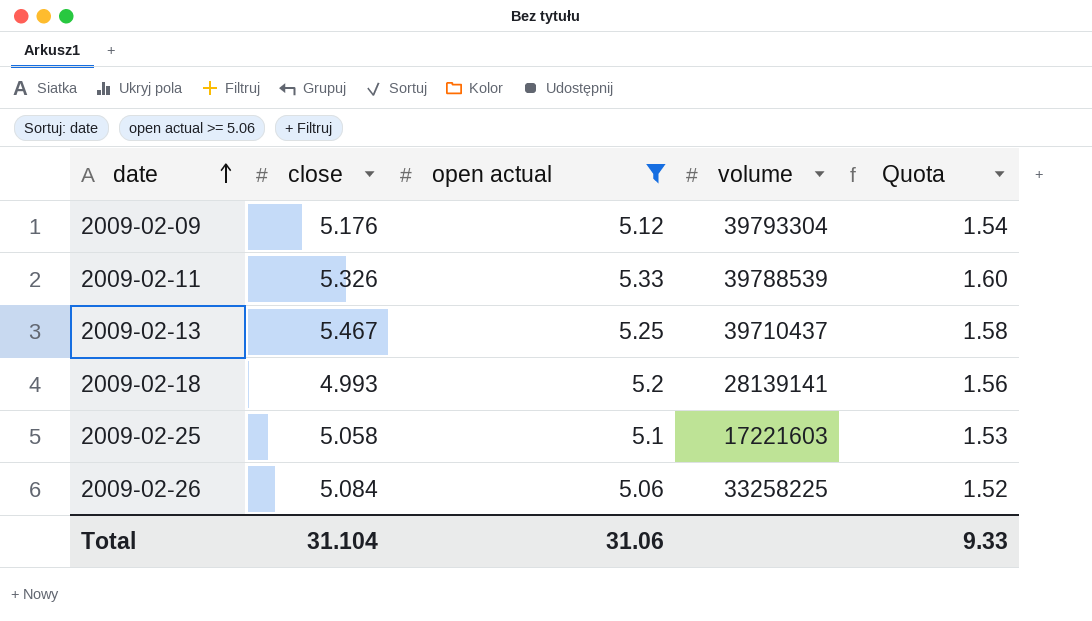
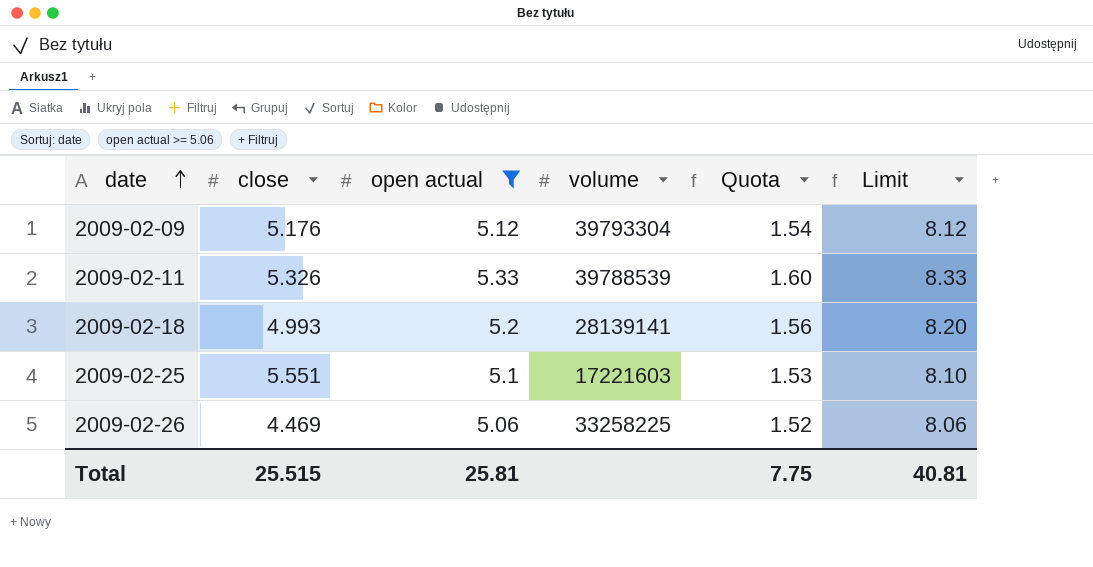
column Limit | formula: none -> [open actual] + 3
row 2009-02-13: 5.467 | 5.25 | 39710437 | 1.58 -> none
2009-02-25 | close: 5.058 -> 5.551
2009-02-26 | close: 5.084 -> 4.469
Total | close: 31.104 -> 25.515
Total | open actual: 31.06 -> 25.81
Total | Quota: 9.33 -> 7.75

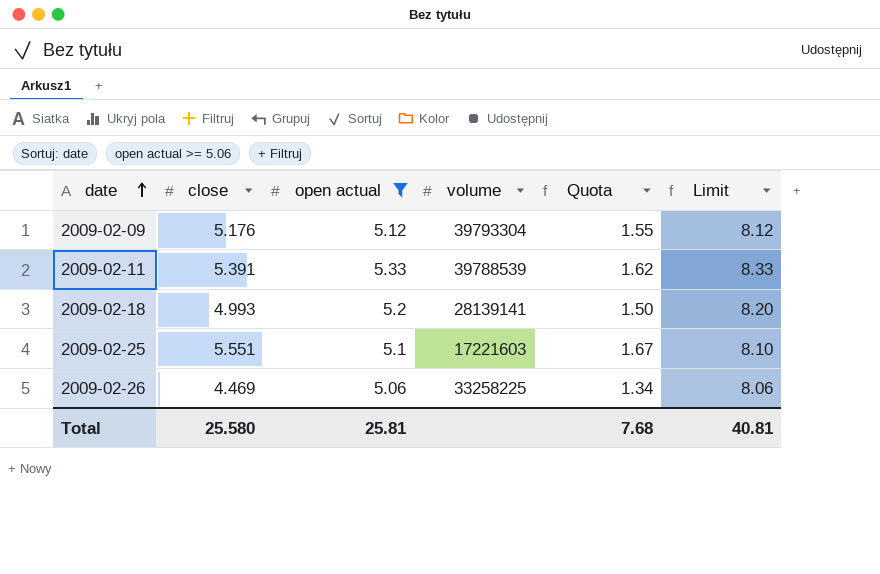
column Quota | formula: [open actual] * 0.3 -> [close] * 0.3
2009-02-11 | close: 5.326 -> 5.391
Total | close: 25.515 -> 25.580
Total | Quota: 7.75 -> 7.68

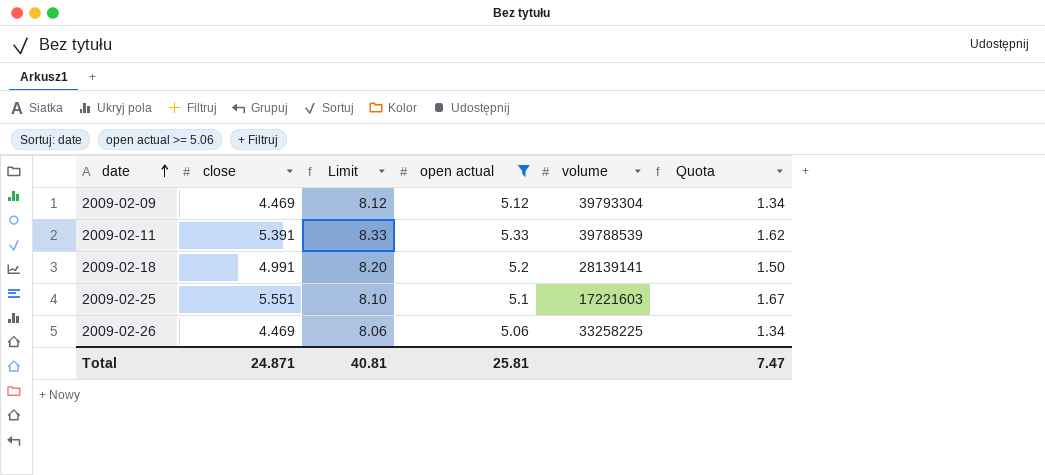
column Limit | position: 6 -> 3
2009-02-09 | close: 5.176 -> 4.469
2009-02-09 | Quota: 1.55 -> 1.34
2009-02-18 | close: 4.993 -> 4.991
Total | close: 25.580 -> 24.871
Total | Quota: 7.68 -> 7.47

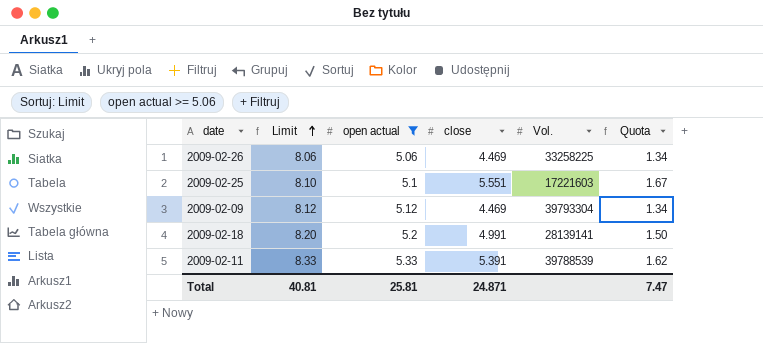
row order: date ascending -> Limit ascending
column close | position: 2 -> 4
column name: volume -> Vol.

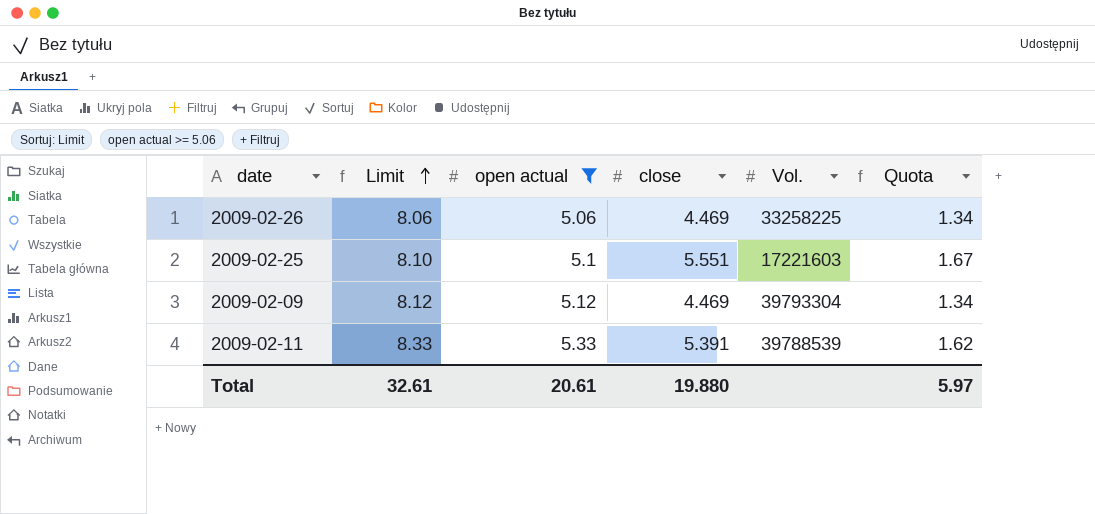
row 2009-02-18: 8.20 | 5.2 | 4.991 | 28139141 | 1.50 -> none
Total | Limit: 40.81 -> 32.61
Total | open actual: 25.81 -> 20.61
Total | close: 24.871 -> 19.880
Total | Quota: 7.47 -> 5.97

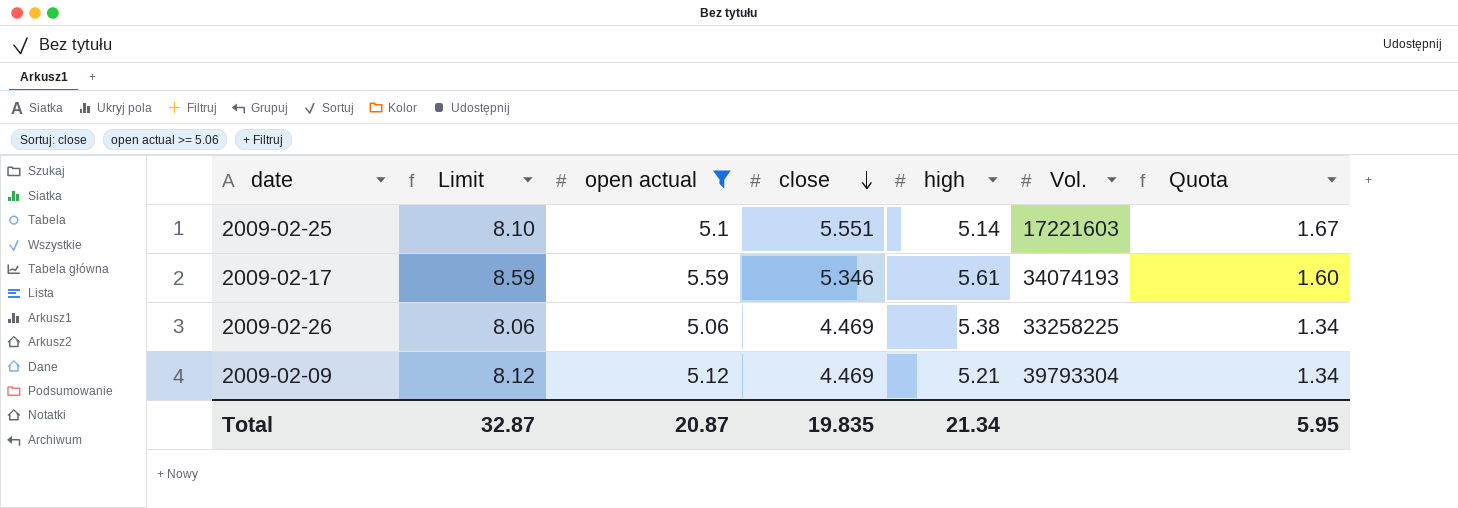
row order: Limit ascending -> close descending
column high | position: none -> 5
row 2009-02-11: 8.33 | 5.33 | 5.391 | 39788539 | 1.62 -> none
row 2009-02-17: none -> 8.59 | 5.59 | 5.346 | 5.61 | 34074193 | 1.60
Total | Limit: 32.61 -> 32.87
Total | open actual: 20.61 -> 20.87
Total | close: 19.880 -> 19.835
Total | Quota: 5.97 -> 5.95

